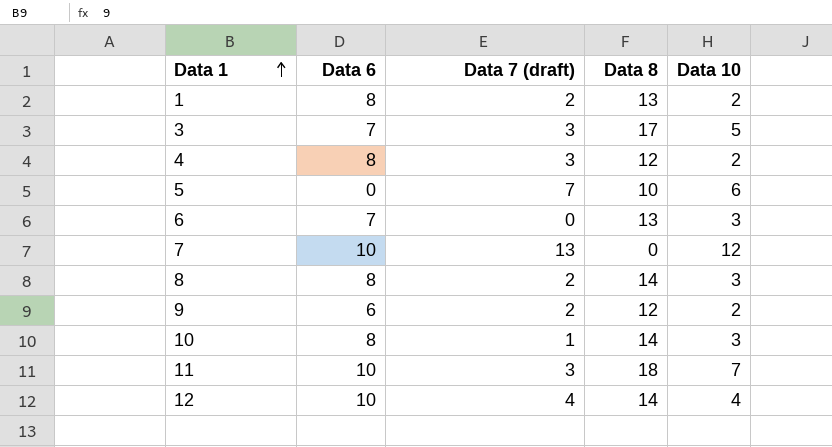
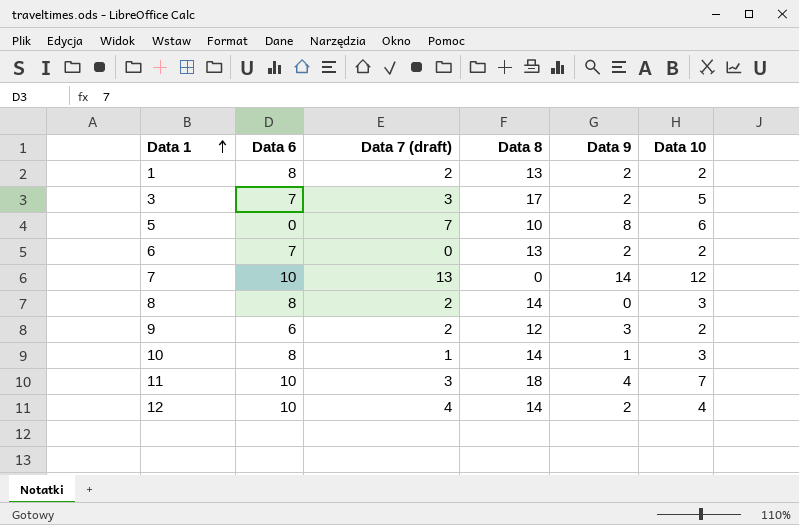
column Data 9 | position: none -> 5
row 4: 8 | 3 | 12 | 2 -> none
6 | Data 10: 3 -> 2

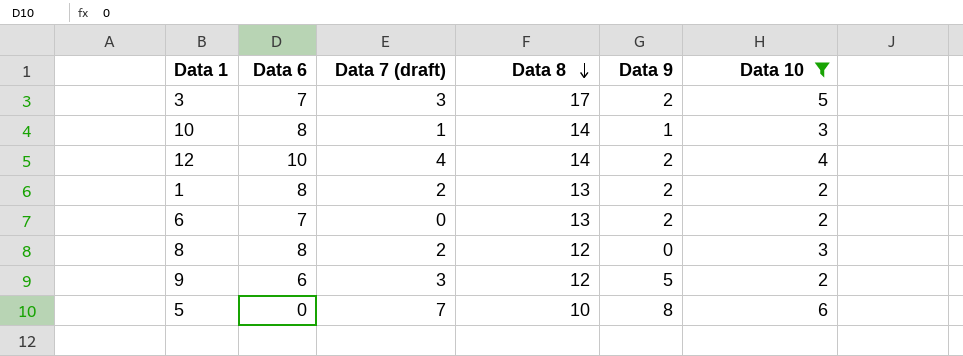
filter: none -> Data 10 <= 6
row order: Data 1 ascending -> Data 8 descending
8 | Data 8: 14 -> 12
9 | Data 7 (draft): 2 -> 3
9 | Data 9: 3 -> 5

